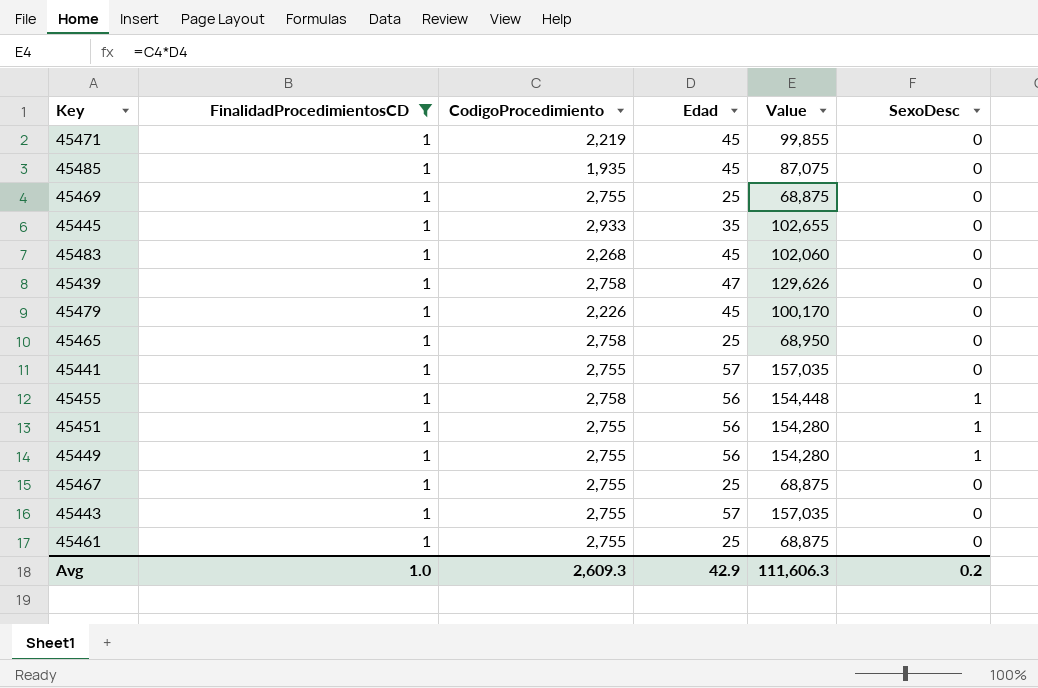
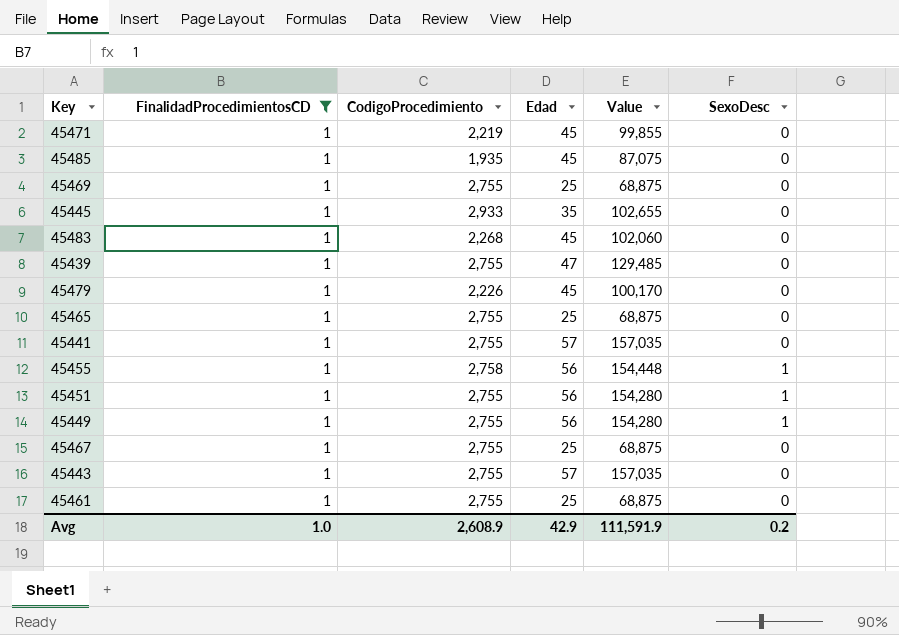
45439 | CodigoProcedimiento: 2,758 -> 2,755
45439 | Value: 129,626 -> 129,485
45465 | CodigoProcedimiento: 2,758 -> 2,755
45465 | Value: 68,950 -> 68,875
Avg | CodigoProcedimiento: 2,609.3 -> 2,608.9
Avg | Value: 111,606.3 -> 111,591.9

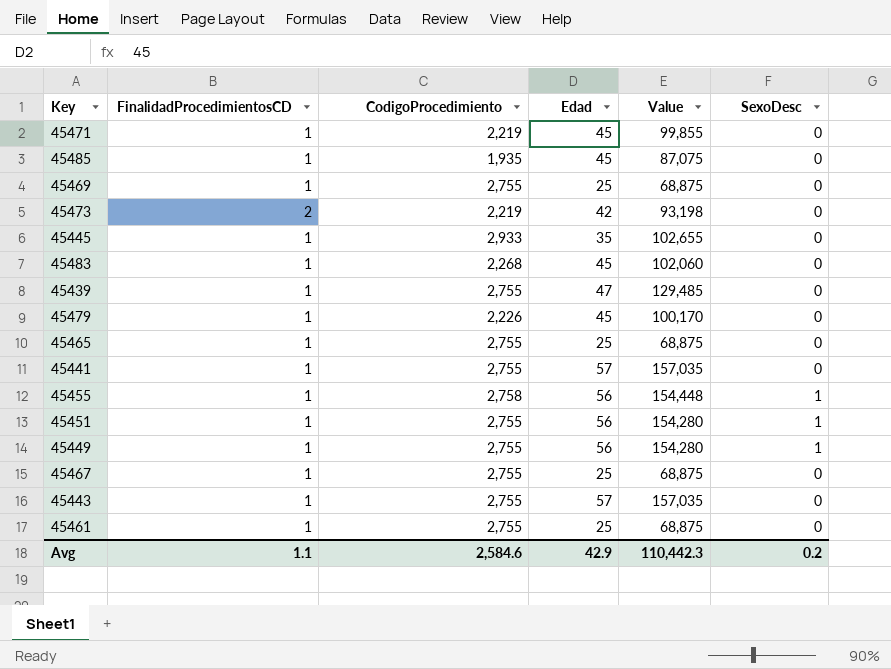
filter: FinalidadProcedimientosCD = 1 -> none
Avg | FinalidadProcedimientosCD: 1.0 -> 1.1
Avg | CodigoProcedimiento: 2,608.9 -> 2,584.6
Avg | Value: 111,591.9 -> 110,442.3

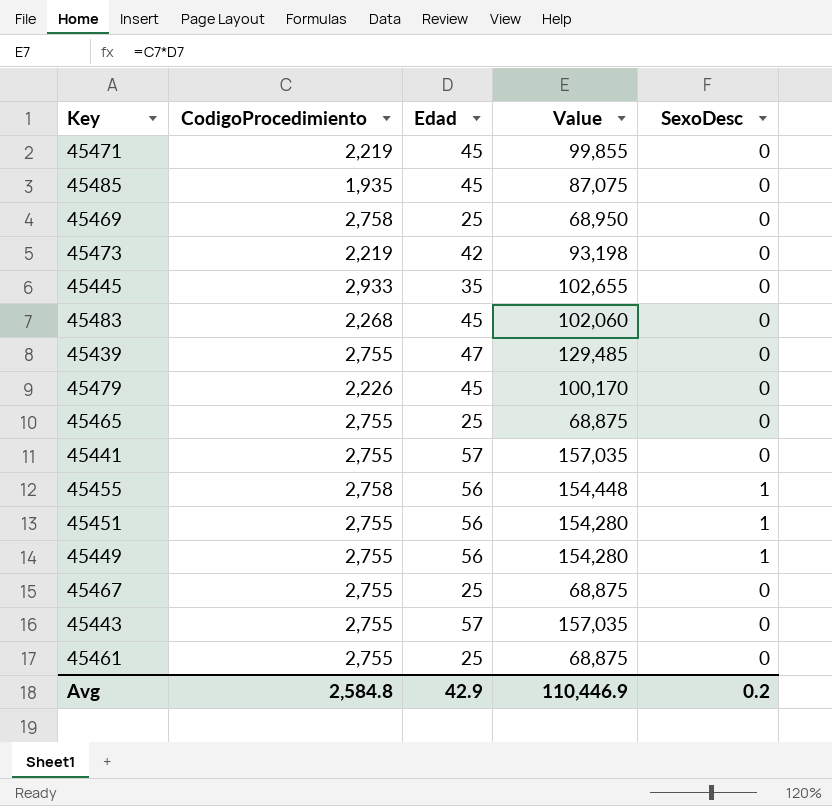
column FinalidadProcedimientosCD | position: 2 -> none
45469 | CodigoProcedimiento: 2,755 -> 2,758
45469 | Value: 68,875 -> 68,950
Avg | CodigoProcedimiento: 2,584.6 -> 2,584.8
Avg | Value: 110,442.3 -> 110,446.9

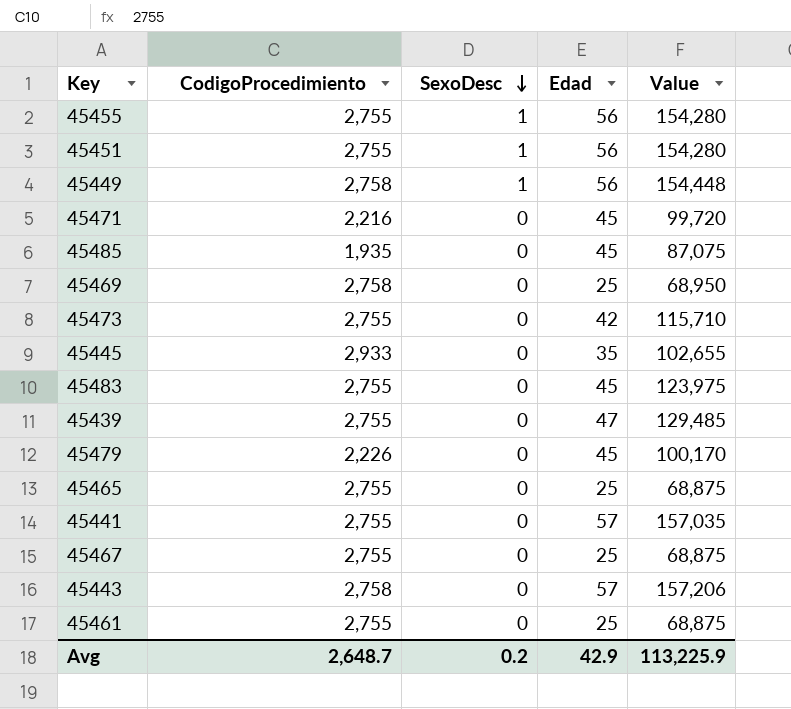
row order: none -> SexoDesc descending
column SexoDesc | position: 5 -> 3
45455 | CodigoProcedimiento: 2,758 -> 2,755
45455 | Value: 154,448 -> 154,280
45449 | CodigoProcedimiento: 2,755 -> 2,758
45449 | Value: 154,280 -> 154,448
45471 | CodigoProcedimiento: 2,219 -> 2,216
45471 | Value: 99,855 -> 99,720
45473 | CodigoProcedimiento: 2,219 -> 2,755
45473 | Value: 93,198 -> 115,710
45483 | CodigoProcedimiento: 2,268 -> 2,755
45483 | Value: 102,060 -> 123,975
45443 | CodigoProcedimiento: 2,755 -> 2,758
45443 | Value: 157,035 -> 157,206
Avg | CodigoProcedimiento: 2,584.8 -> 2,648.7
Avg | Value: 110,446.9 -> 113,225.9

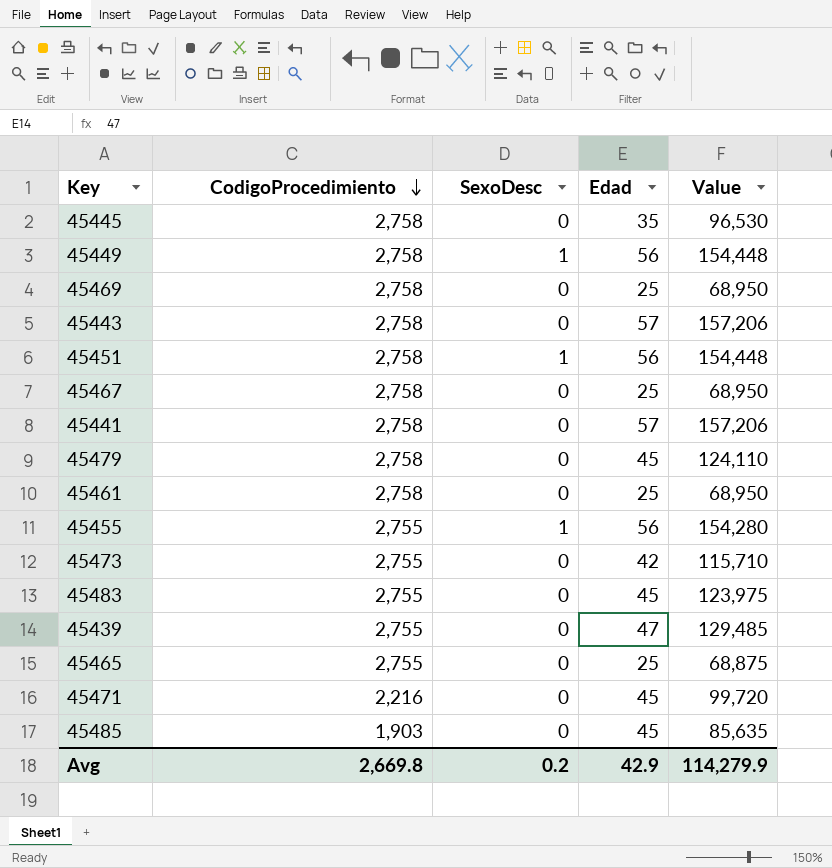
row order: SexoDesc descending -> CodigoProcedimiento descending
45445 | CodigoProcedimiento: 2,933 -> 2,758
45445 | Value: 102,655 -> 96,530
45451 | CodigoProcedimiento: 2,755 -> 2,758
45451 | Value: 154,280 -> 154,448
45467 | CodigoProcedimiento: 2,755 -> 2,758
45467 | Value: 68,875 -> 68,950
45441 | CodigoProcedimiento: 2,755 -> 2,758
45441 | Value: 157,035 -> 157,206
45479 | CodigoProcedimiento: 2,226 -> 2,758
45479 | Value: 100,170 -> 124,110
45461 | CodigoProcedimiento: 2,755 -> 2,758
45461 | Value: 68,875 -> 68,950
45485 | CodigoProcedimiento: 1,935 -> 1,903
45485 | Value: 87,075 -> 85,635
Avg | CodigoProcedimiento: 2,648.7 -> 2,669.8
Avg | Value: 113,225.9 -> 114,279.9

